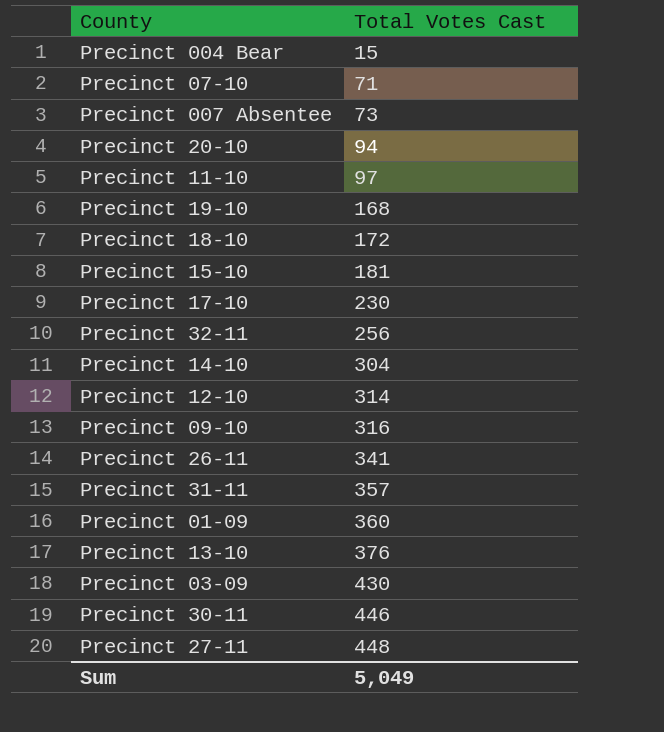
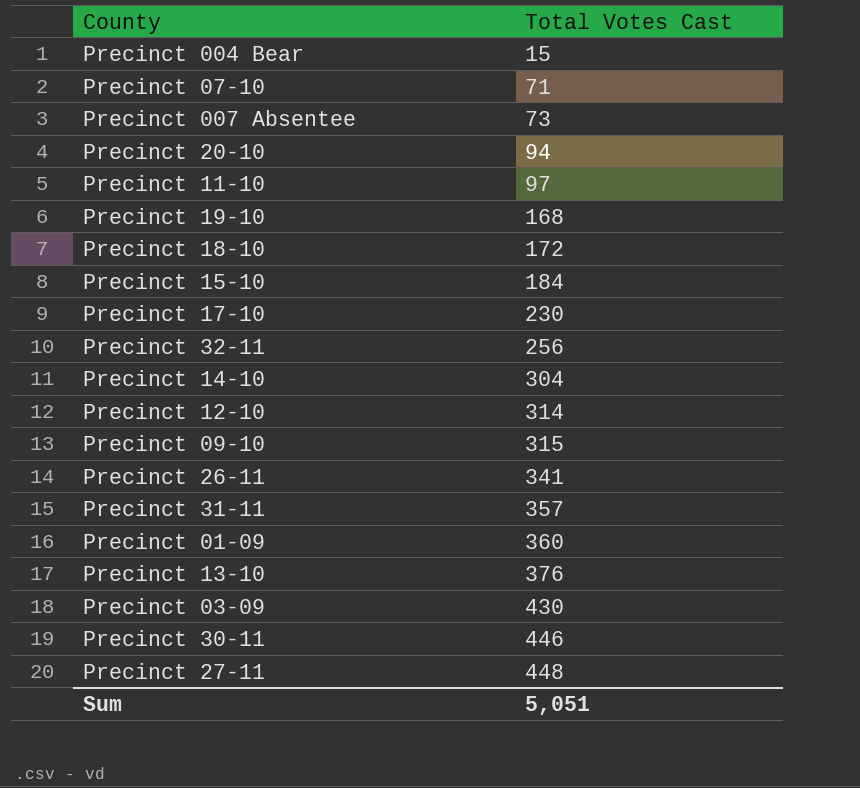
Precinct 15-10 | Total Votes Cast: 181 -> 184
Precinct 09-10 | Total Votes Cast: 316 -> 315
Sum | Total Votes Cast: 5,049 -> 5,051

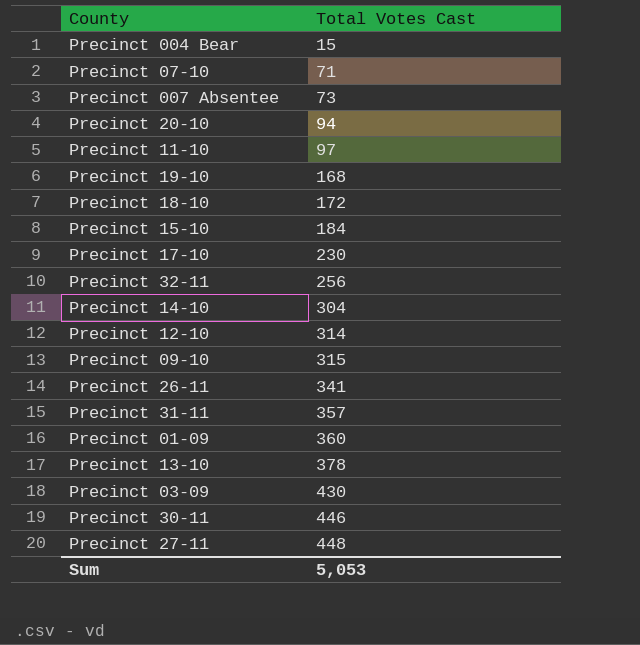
Precinct 13-10 | Total Votes Cast: 376 -> 378
Sum | Total Votes Cast: 5,051 -> 5,053

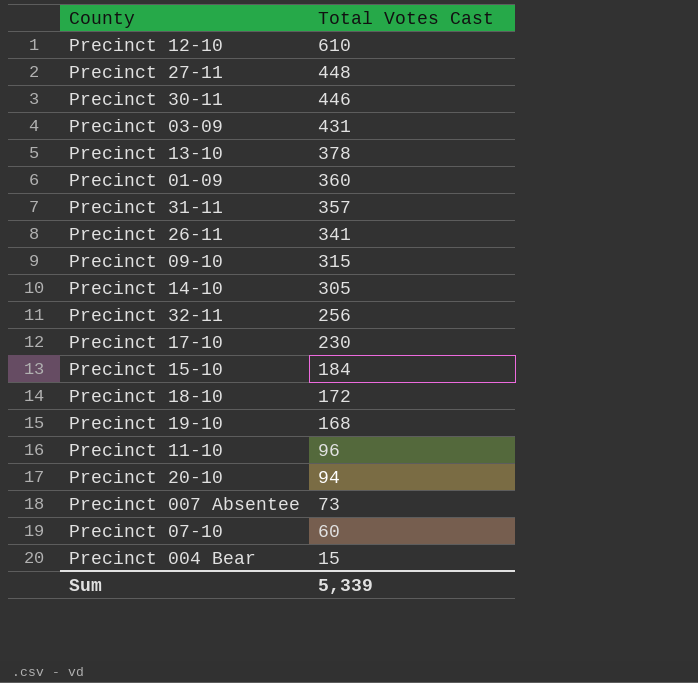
row order: Total Votes Cast ascending -> Total Votes Cast descending
Precinct 12-10 | Total Votes Cast: 314 -> 610
Precinct 03-09 | Total Votes Cast: 430 -> 431
Precinct 14-10 | Total Votes Cast: 304 -> 305
Precinct 11-10 | Total Votes Cast: 97 -> 96
Precinct 07-10 | Total Votes Cast: 71 -> 60
Sum | Total Votes Cast: 5,053 -> 5,339

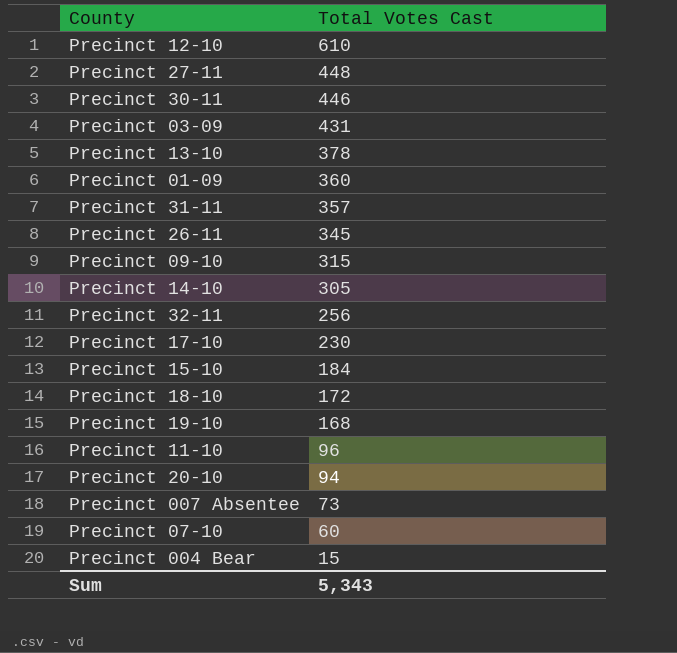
Precinct 26-11 | Total Votes Cast: 341 -> 345
Sum | Total Votes Cast: 5,339 -> 5,343

